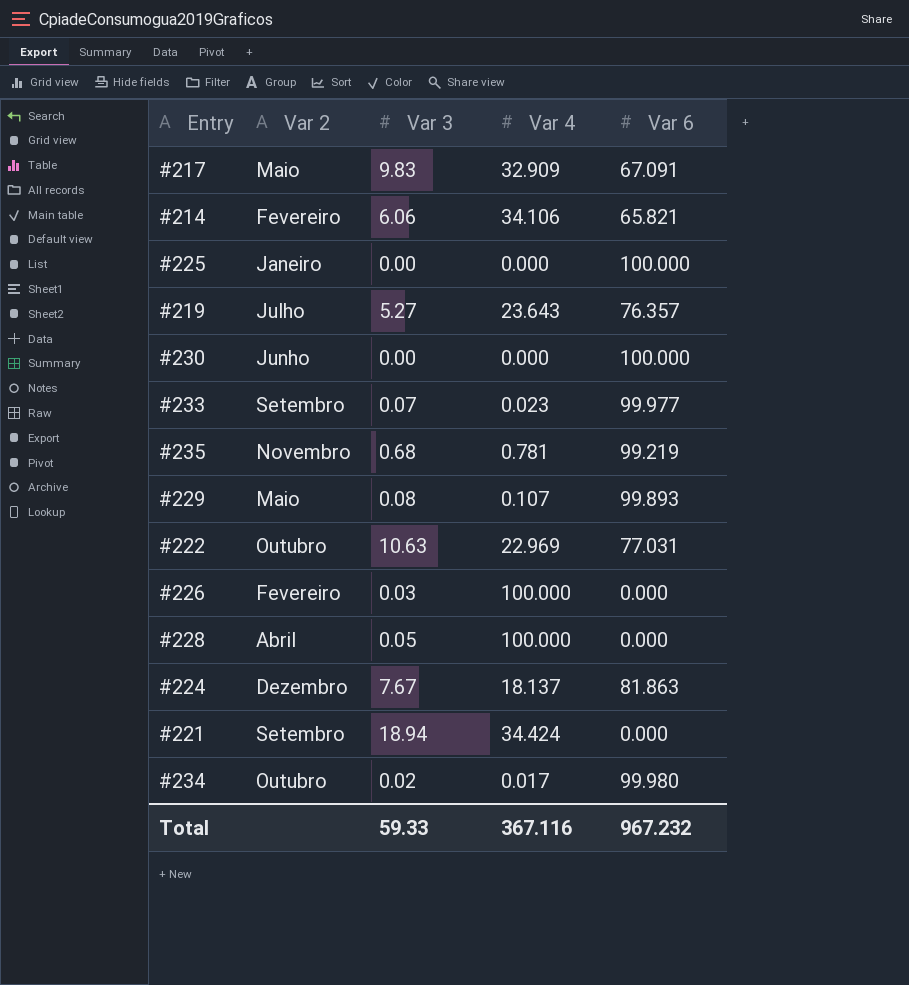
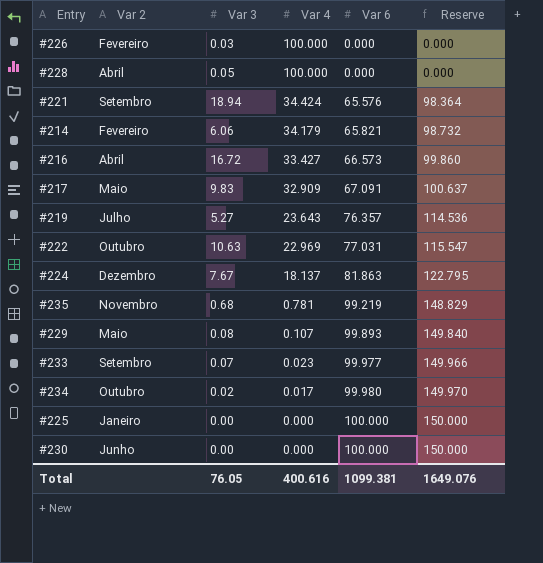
row order: none -> Var 4 descending
column Reserve | formula: none -> [Var 6] * 1.5
#221 | Var 6: 0.000 -> 65.576
#214 | Var 4: 34.106 -> 34.179
row #216: none -> Abril | 16.72 | 33.427 | 66.573 | 99.860
Total | Var 3: 59.33 -> 76.05
Total | Var 4: 367.116 -> 400.616
Total | Var 6: 967.232 -> 1099.381

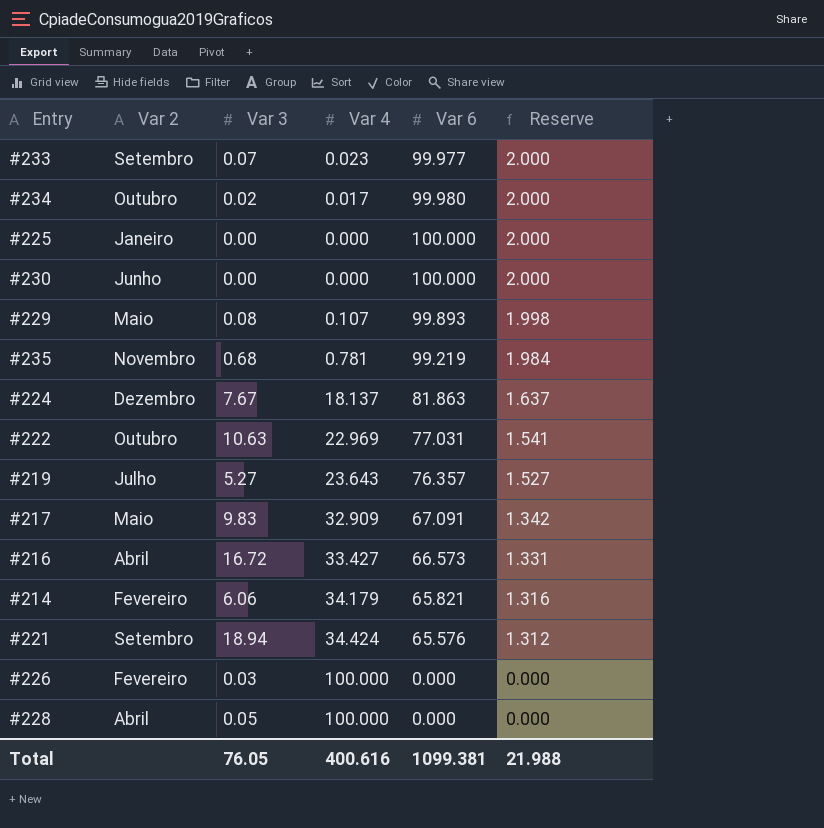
row order: Var 4 descending -> Reserve descending
column Reserve | formula: [Var 6] * 1.5 -> [Var 6] * 0.02
Total | Reserve: 1649.076 -> 21.988

